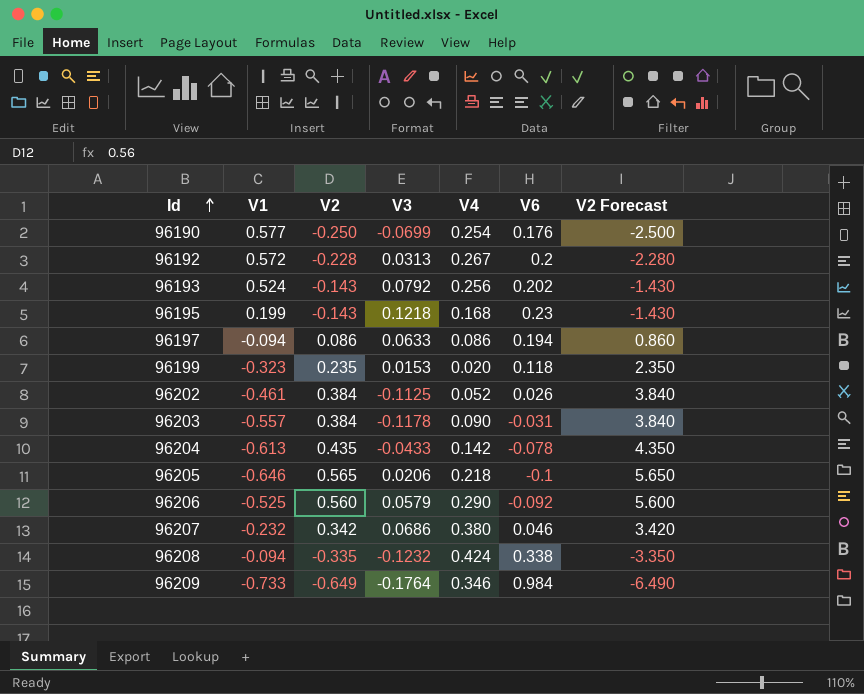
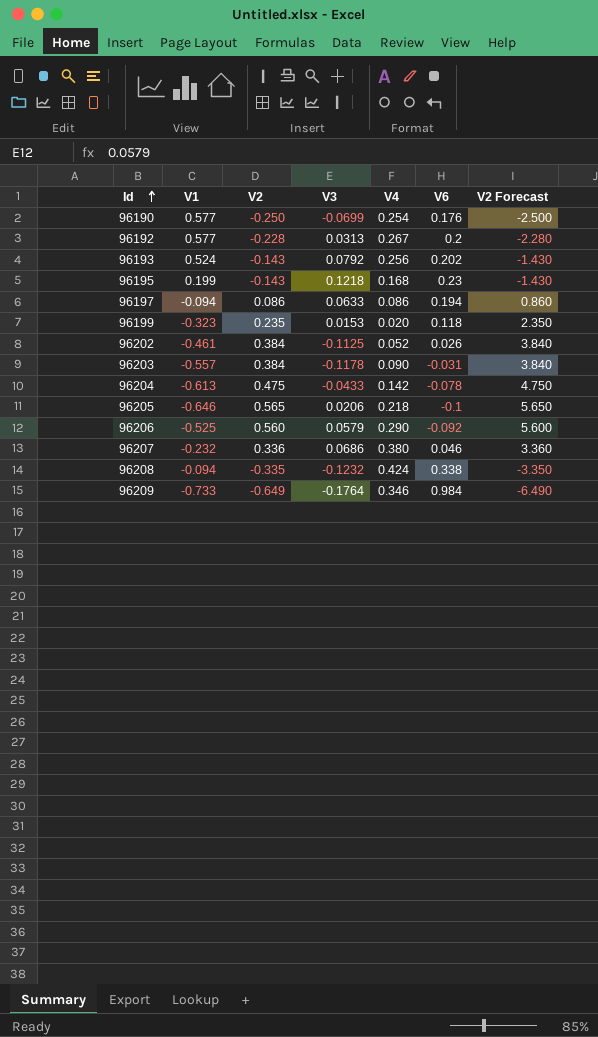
96192 | V1: 0.572 -> 0.577
96204 | V2: 0.435 -> 0.475
96204 | V2 Forecast: 4.350 -> 4.750
96207 | V2: 0.342 -> 0.336
96207 | V2 Forecast: 3.420 -> 3.360

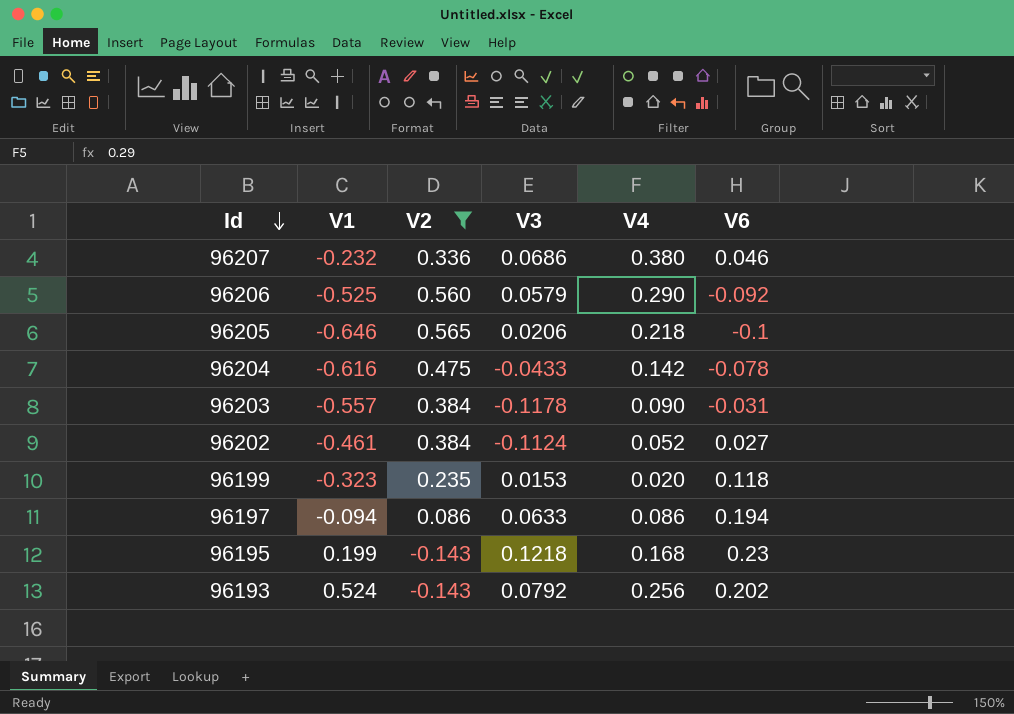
filter: none -> V2 >= -0.143
row order: Id ascending -> Id descending
column V2 Forecast | formula: [V2] * 10 -> none
96204 | V1: -0.613 -> -0.616
96202 | V3: -0.1125 -> -0.1124
96202 | V6: 0.026 -> 0.027

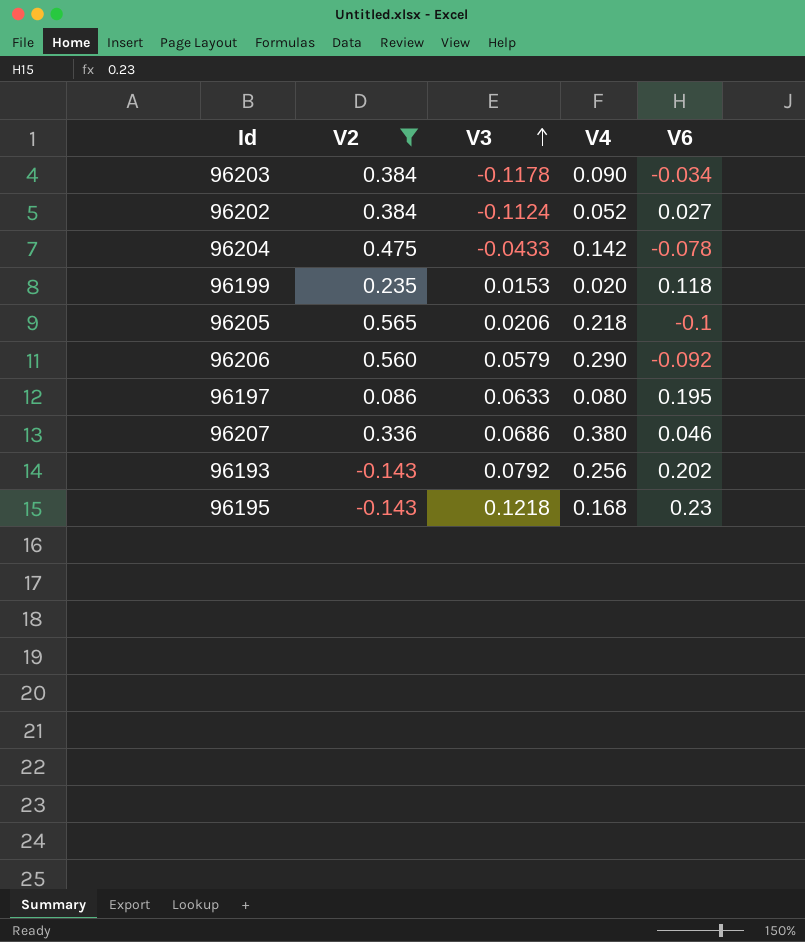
row order: Id descending -> V3 ascending
column V1 | position: 2 -> none
96203 | V6: -0.031 -> -0.034
96197 | V4: 0.086 -> 0.080
96197 | V6: 0.194 -> 0.195

